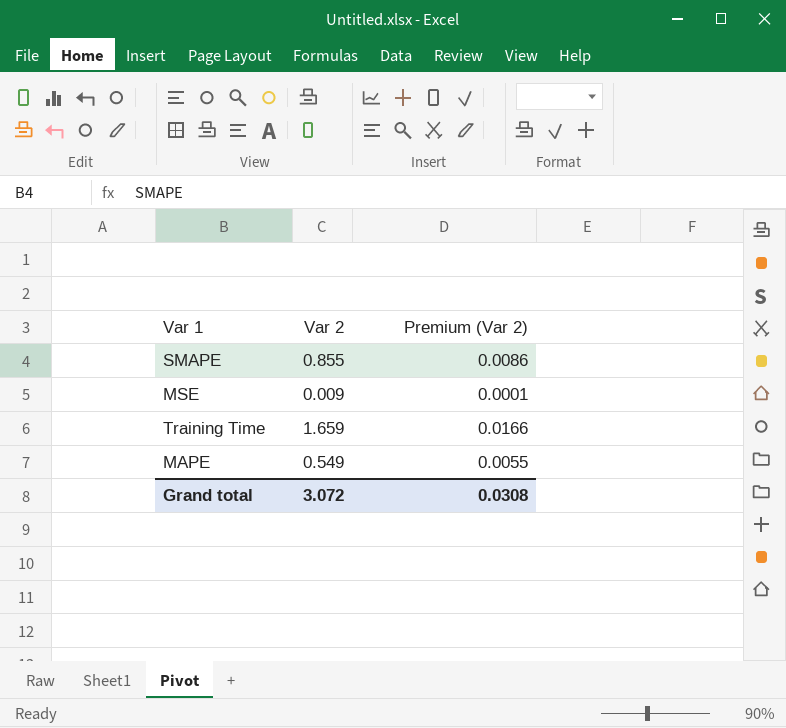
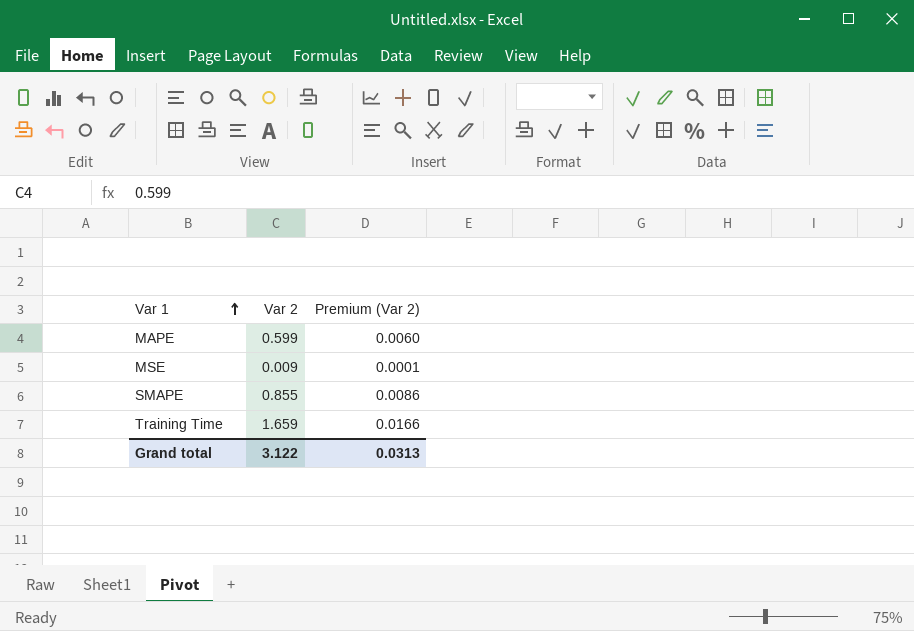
row order: none -> Var 1 ascending
MAPE | Var 2: 0.549 -> 0.599
MAPE | Premium (Var 2): 0.0055 -> 0.0060
Grand total | Var 2: 3.072 -> 3.122
Grand total | Premium (Var 2): 0.0308 -> 0.0313

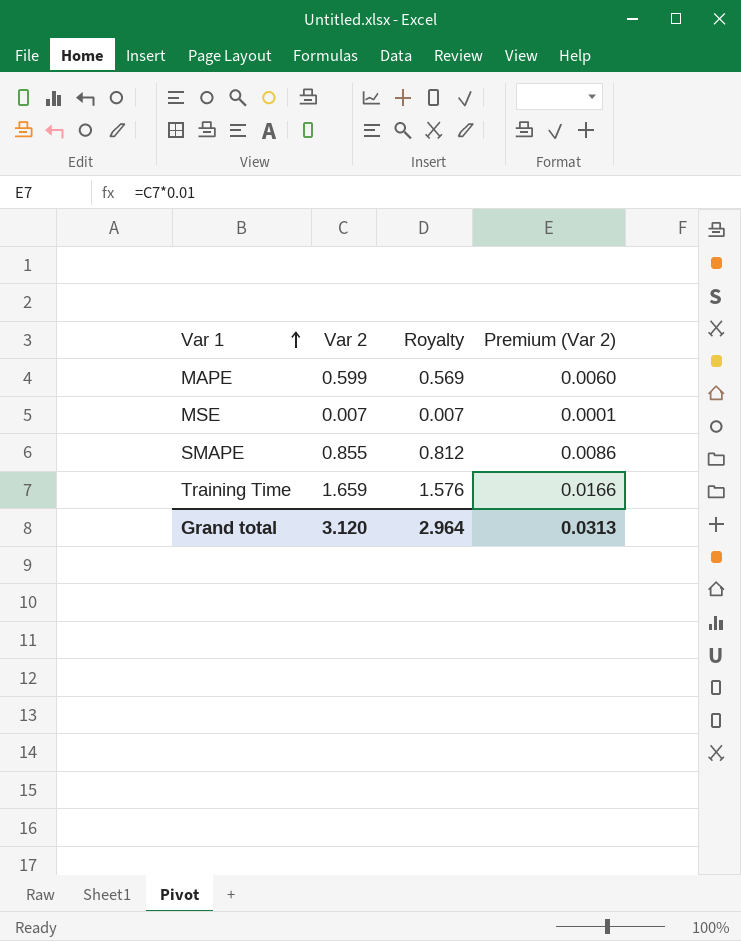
column Royalty | formula: none -> [Var 2] * 0.95
MSE | Var 2: 0.009 -> 0.007
Grand total | Var 2: 3.122 -> 3.120

